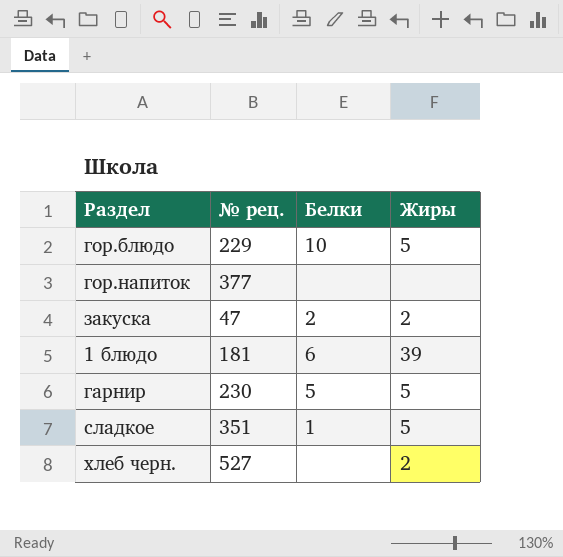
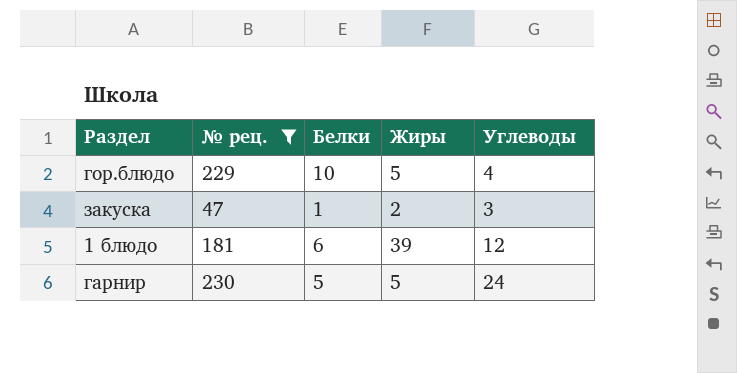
filter: none -> № рец. <= 230
column Углеводы | position: none -> 5
закуска | Белки: 2 -> 1

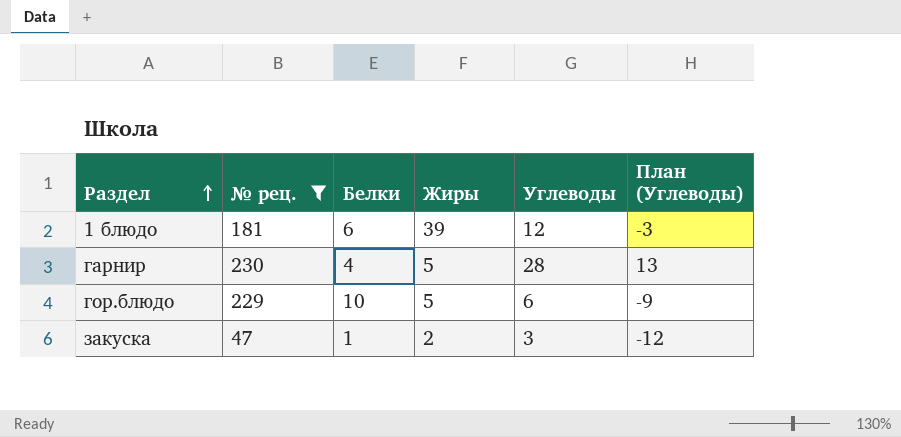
row order: none -> Раздел ascending
column План (Углеводы) | formula: none -> [Углеводы] - 15
гарнир | Белки: 5 -> 4
гарнир | Углеводы: 24 -> 28
гор.блюдо | Углеводы: 4 -> 6

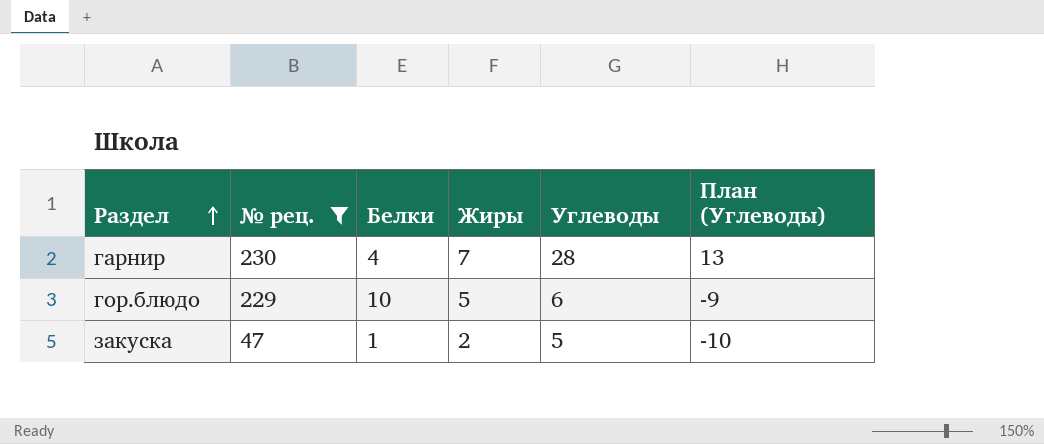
row 1 блюдо: 181 | 6 | 39 | 12 | -3 -> none
гарнир | Жиры: 5 -> 7
закуска | Углеводы: 3 -> 5
закуска | План (Углеводы): -12 -> -10

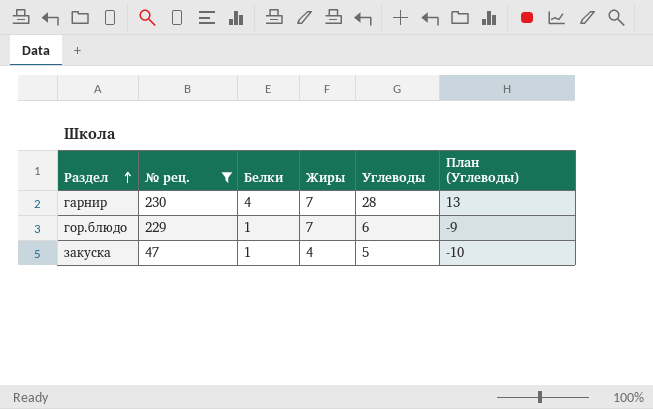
гор.блюдо | Белки: 10 -> 1
гор.блюдо | Жиры: 5 -> 7
закуска | Жиры: 2 -> 4

